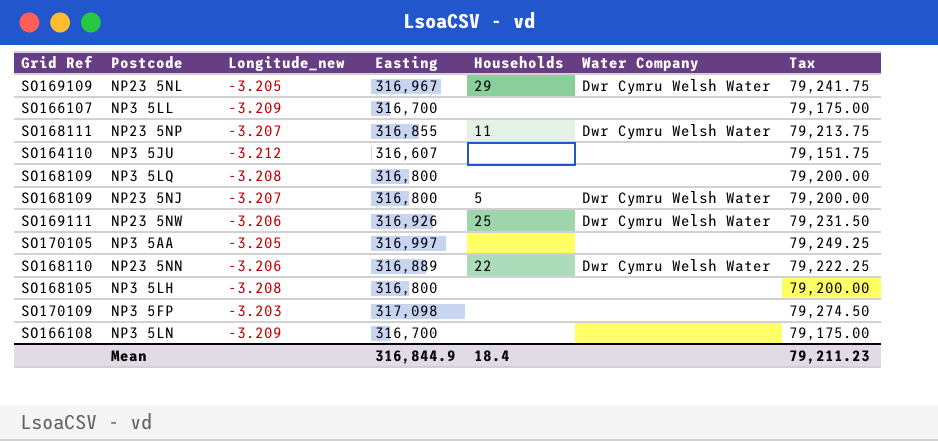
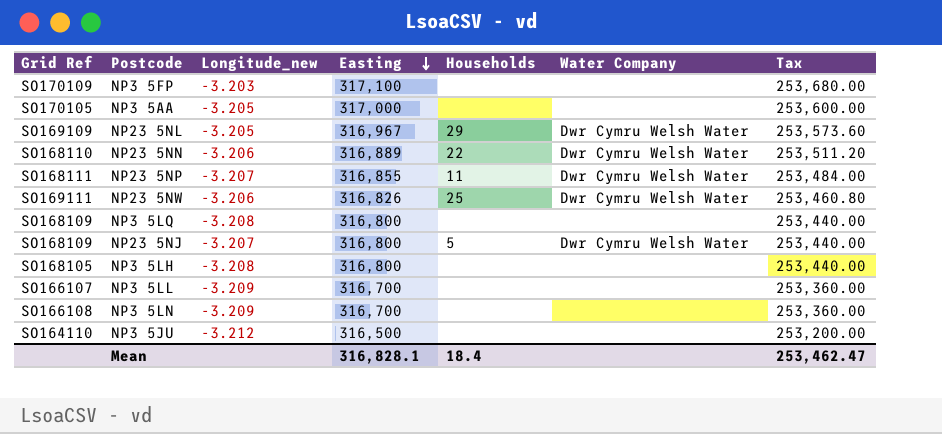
row order: none -> Easting descending
column Tax | formula: [Easting] * 0.25 -> [Easting] * 0.8
NP3 5FP | Easting: 317,098 -> 317,100
NP3 5AA | Easting: 316,997 -> 317,000
NP23 5NW | Easting: 316,926 -> 316,826
NP3 5JU | Easting: 316,607 -> 316,500
Mean | Easting: 316,844.9 -> 316,828.1
Mean | Tax: 79,211.23 -> 253,462.47

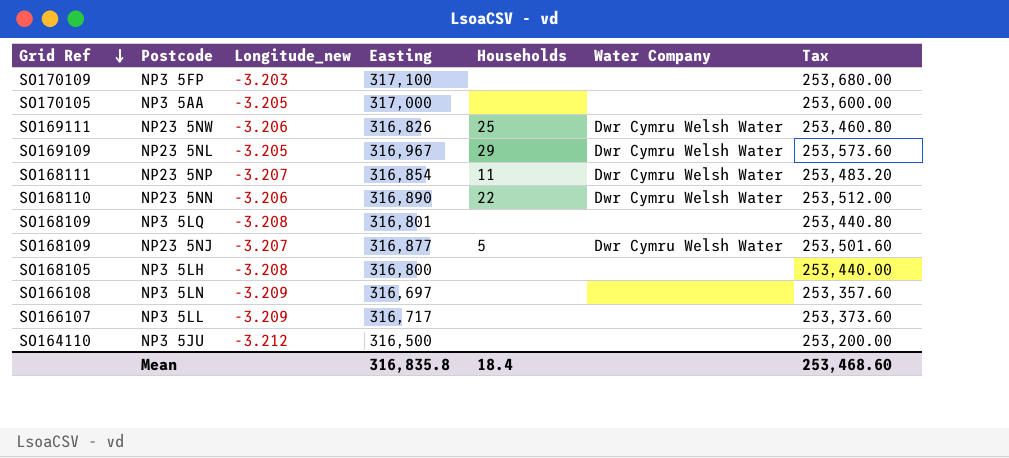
row order: Easting descending -> Grid Ref descending
NP23 5NP | Easting: 316,855 -> 316,854
NP23 5NP | Tax: 253,484.00 -> 253,483.20
NP23 5NN | Easting: 316,889 -> 316,890
NP23 5NN | Tax: 253,511.20 -> 253,512.00
NP3 5LQ | Easting: 316,800 -> 316,801
NP3 5LQ | Tax: 253,440.00 -> 253,440.80
NP23 5NJ | Easting: 316,800 -> 316,877
NP23 5NJ | Tax: 253,440.00 -> 253,501.60
NP3 5LN | Easting: 316,700 -> 316,697
NP3 5LN | Tax: 253,360.00 -> 253,357.60
NP3 5LL | Easting: 316,700 -> 316,717
NP3 5LL | Tax: 253,360.00 -> 253,373.60
Mean | Easting: 316,828.1 -> 316,835.8
Mean | Tax: 253,462.47 -> 253,468.60

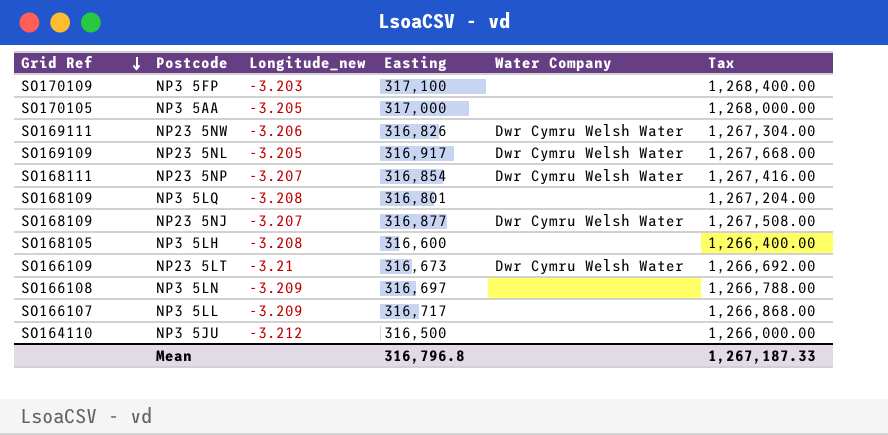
column Households | position: 5 -> none
column Tax | formula: [Easting] * 0.8 -> [Easting] * 4
row NP23 5NN: SO168110 | -3.206 | 316,890 | 22 | Dwr Cymru Welsh Water | 253,512.00 -> none
NP23 5NL | Easting: 316,967 -> 316,917
NP3 5LH | Easting: 316,800 -> 316,600
row NP23 5LT: none -> SO166109 | -3.21 | 316,673 | Dwr Cymru Welsh Water | 1,266,692.00
Mean | Easting: 316,835.8 -> 316,796.8
Mean | Tax: 253,468.60 -> 1,267,187.33

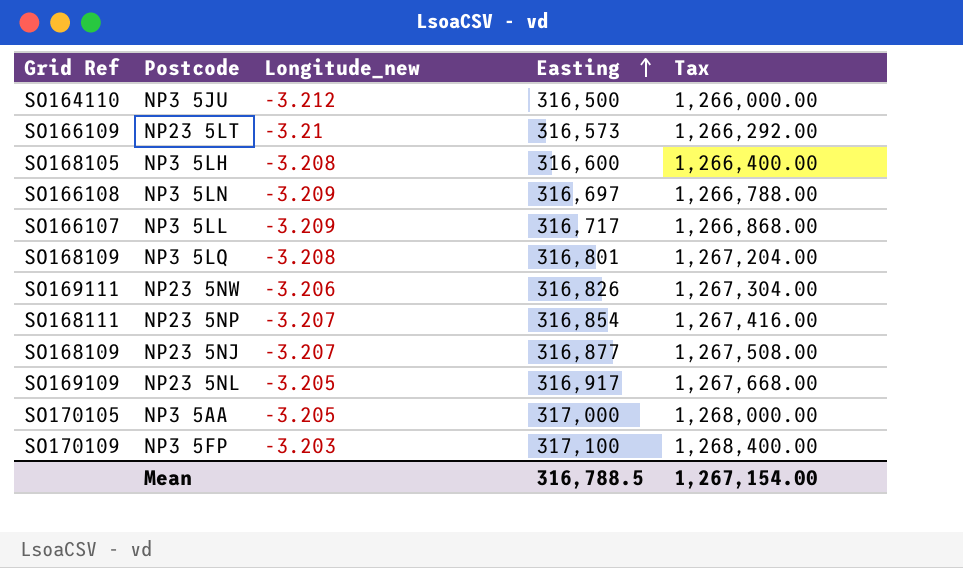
row order: Grid Ref descending -> Easting ascending
column Water Company | position: 5 -> none
NP23 5LT | Easting: 316,673 -> 316,573
NP23 5LT | Tax: 1,266,692.00 -> 1,266,292.00
Mean | Easting: 316,796.8 -> 316,788.5
Mean | Tax: 1,267,187.33 -> 1,267,154.00

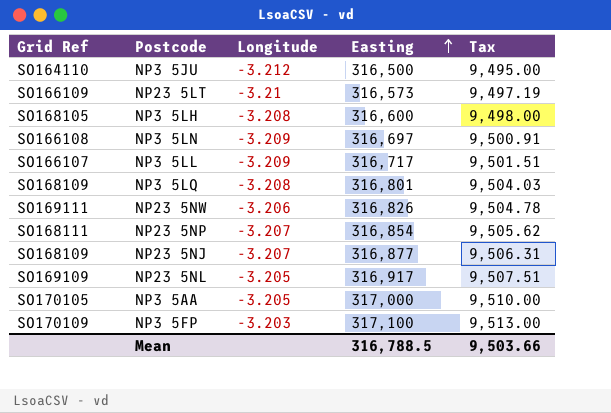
column name: Longitude_new -> Longitude
column Tax | formula: [Easting] * 4 -> [Easting] * 0.03
Mean | Tax: 1,267,154.00 -> 9,503.66

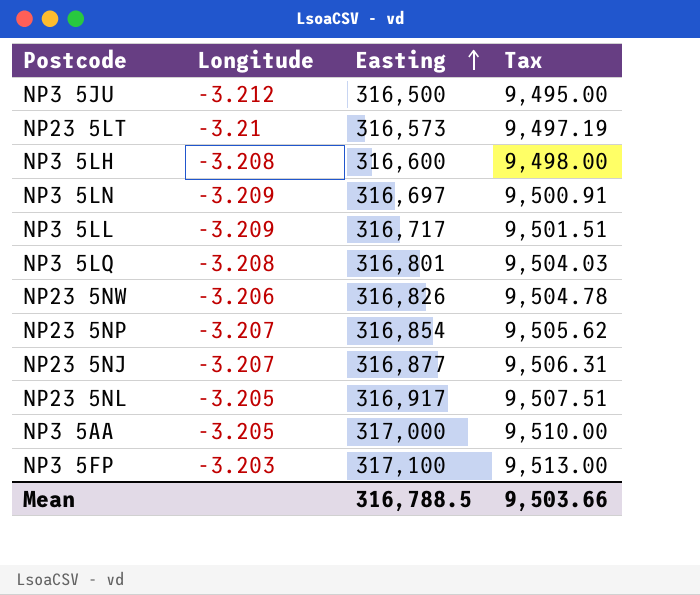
column Grid Ref | position: 1 -> none

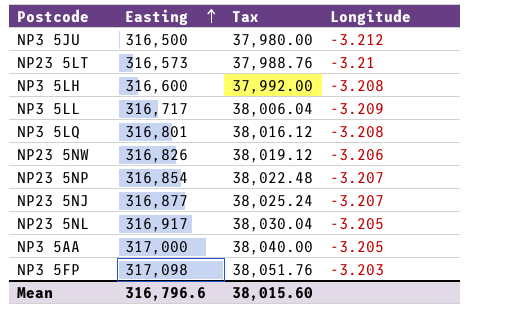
column Tax | formula: [Easting] * 0.03 -> [Easting] * 0.12
column Longitude | position: 2 -> 4
row NP3 5LN: -3.209 | 316,697 | 9,500.91 -> none
NP3 5FP | Easting: 317,100 -> 317,098
Mean | Easting: 316,788.5 -> 316,796.6
Mean | Tax: 9,503.66 -> 38,015.60

